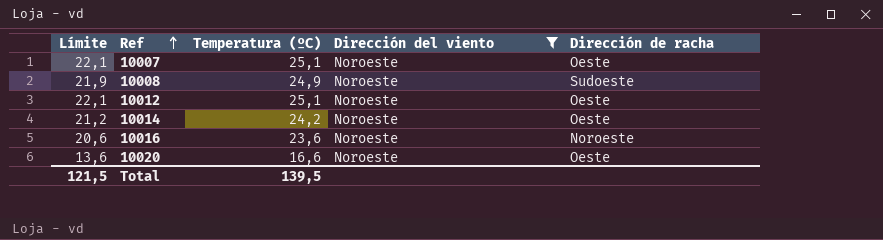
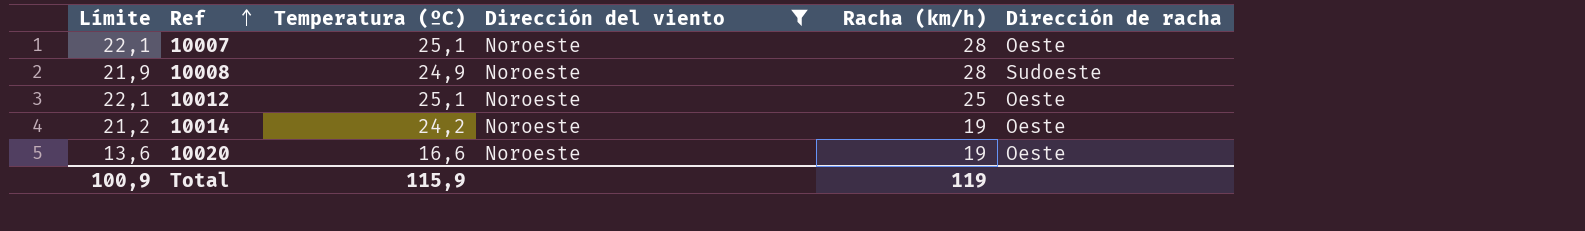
column Racha (km/h) | position: none -> 5
row 10016: 20,6 | 23,6 | Noroeste | Noroeste -> none
Total | Límite: 121,5 -> 100,9
Total | Temperatura (ºC): 139,5 -> 115,9

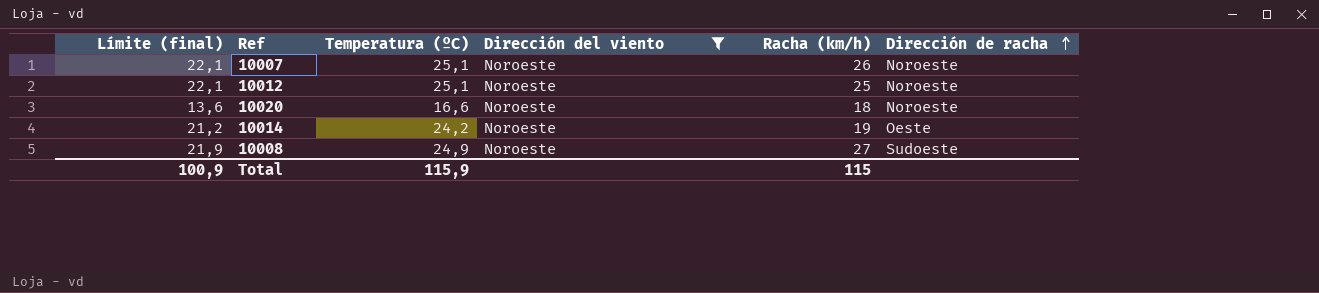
row order: Ref ascending -> Dirección de racha ascending
column name: Límite -> Límite (final)
10007 | Racha (km/h): 28 -> 26
10007 | Dirección de racha: Oeste -> Noroeste
10012 | Dirección de racha: Oeste -> Noroeste
10020 | Racha (km/h): 19 -> 18
10020 | Dirección de racha: Oeste -> Noroeste
10008 | Racha (km/h): 28 -> 27
Total | Racha (km/h): 119 -> 115

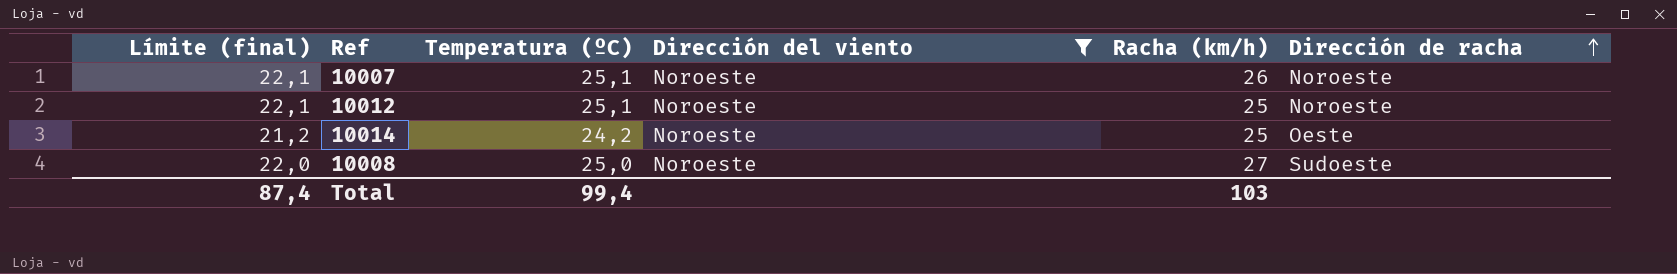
row 10020: 13,6 | 16,6 | Noroeste | 18 | Noroeste -> none
10014 | Racha (km/h): 19 -> 25
10008 | Límite (final): 21,9 -> 22,0
10008 | Temperatura (ºC): 24,9 -> 25,0
Total | Límite (final): 100,9 -> 87,4
Total | Temperatura (ºC): 115,9 -> 99,4
Total | Racha (km/h): 115 -> 103

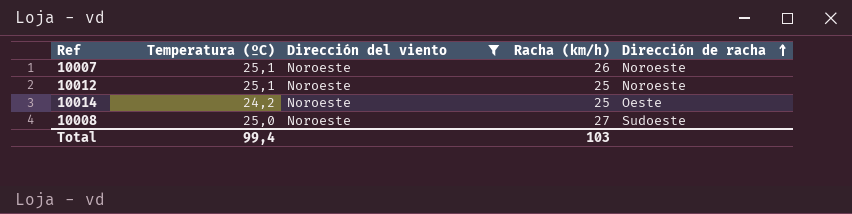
column Límite (final) | formula: [Temperatura (ºC)] - 3 -> none

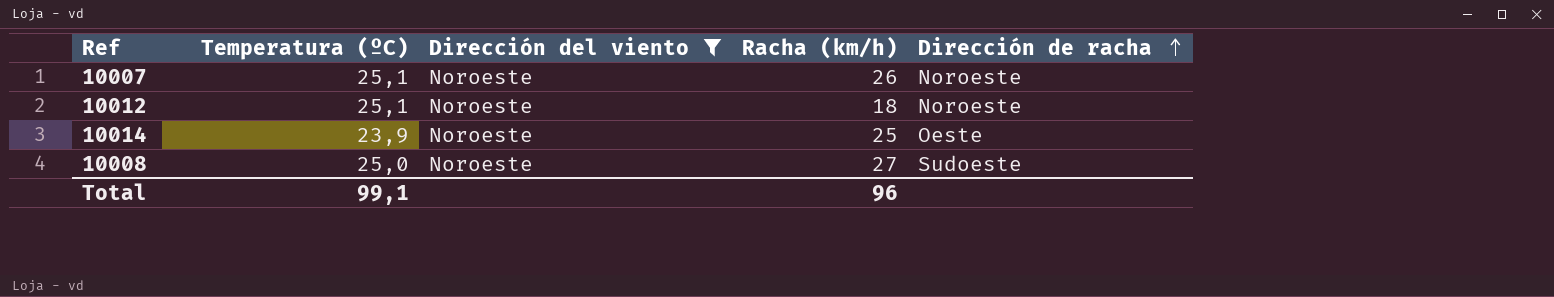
10012 | Racha (km/h): 25 -> 18
10014 | Temperatura (ºC): 24,2 -> 23,9
Total | Temperatura (ºC): 99,4 -> 99,1
Total | Racha (km/h): 103 -> 96

